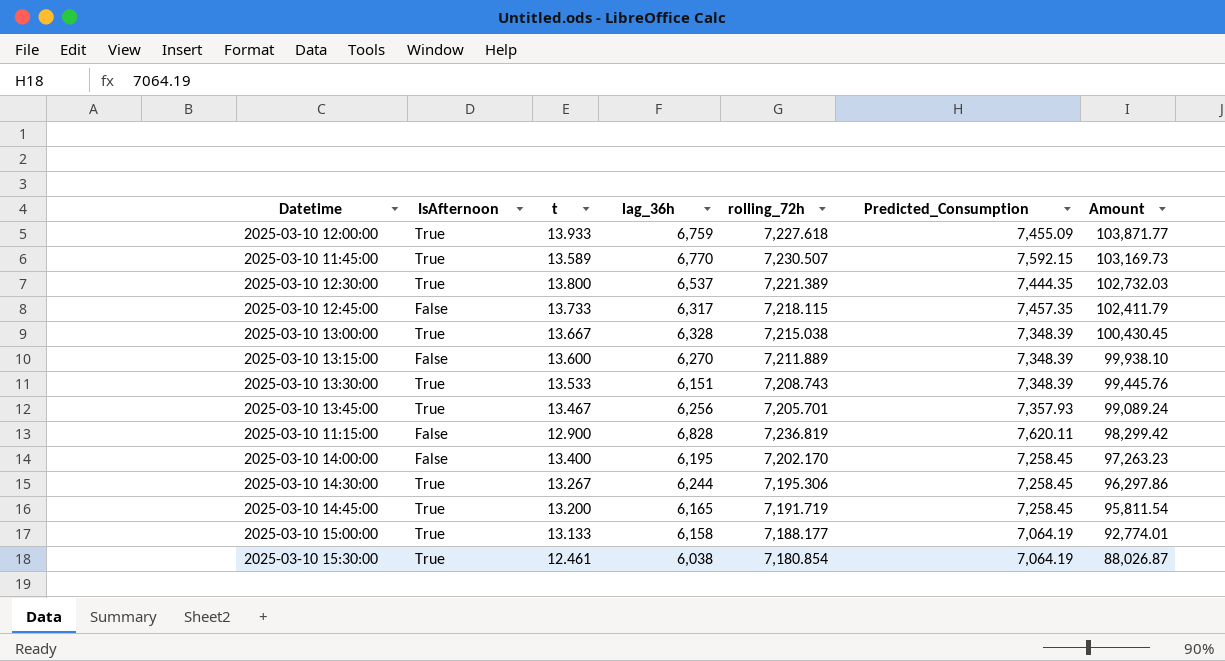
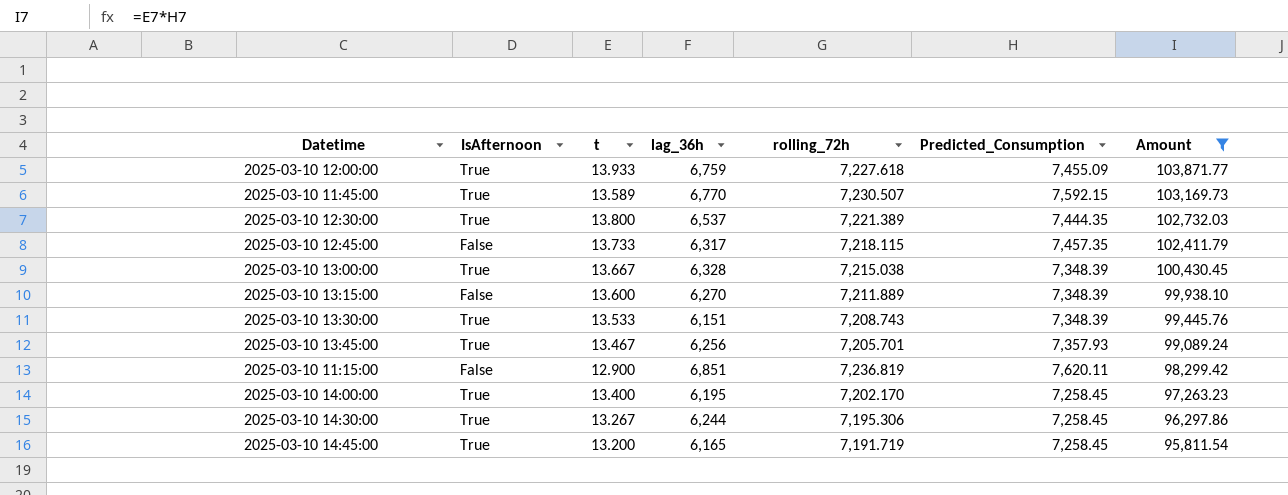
filter: none -> Amount >= 95,811.54
2025-03-10 11:15:00 | lag_36h: 6,828 -> 6,851
2025-03-10 14:00:00 | IsAfternoon: False -> True

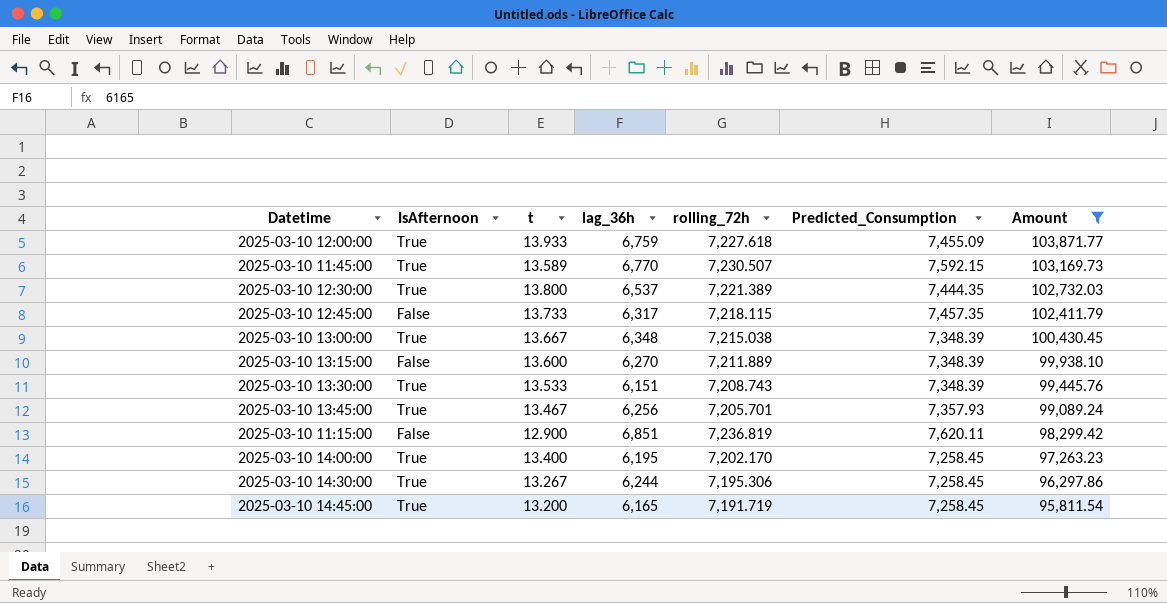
2025-03-10 13:00:00 | lag_36h: 6,328 -> 6,348

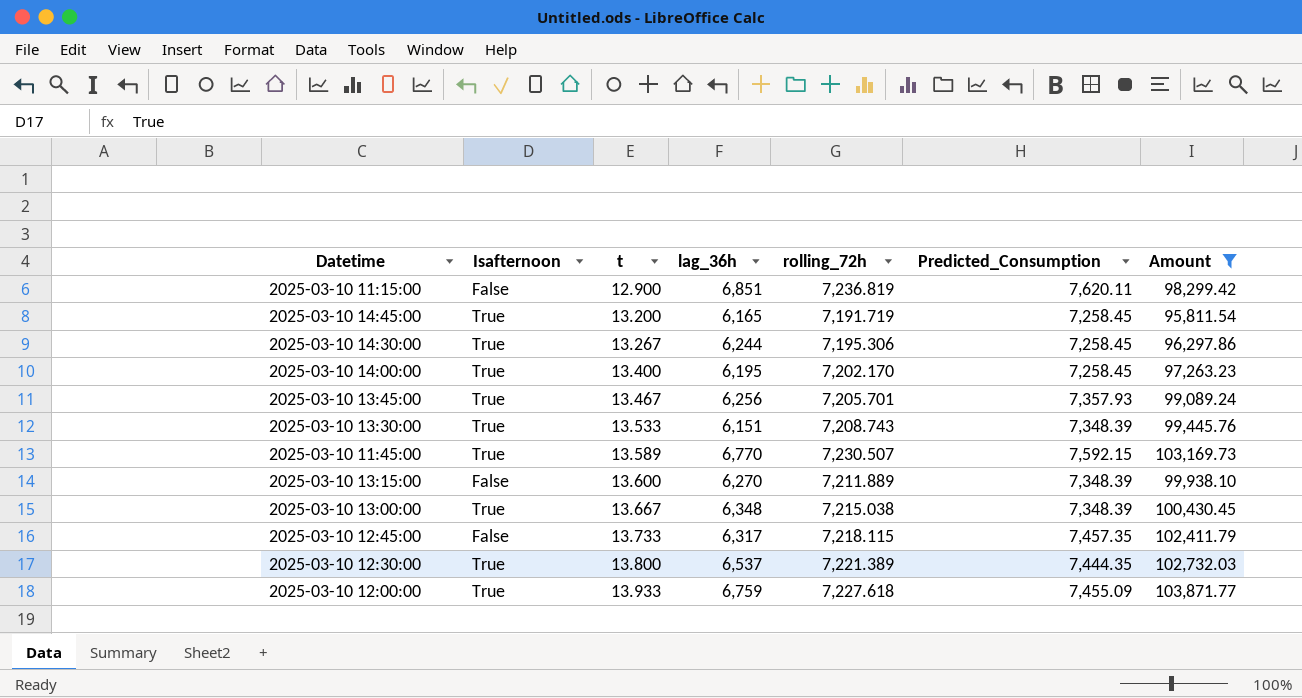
row order: Amount descending -> t ascending
column name: IsAfternoon -> Isafternoon

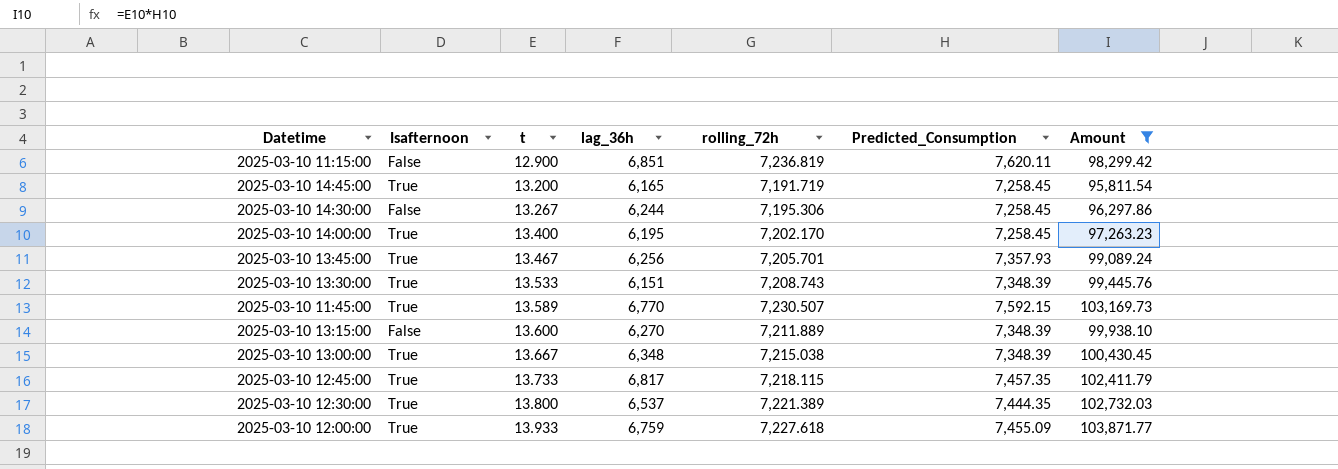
2025-03-10 14:30:00 | Isafternoon: True -> False
2025-03-10 12:45:00 | Isafternoon: False -> True
2025-03-10 12:45:00 | lag_36h: 6,317 -> 6,817

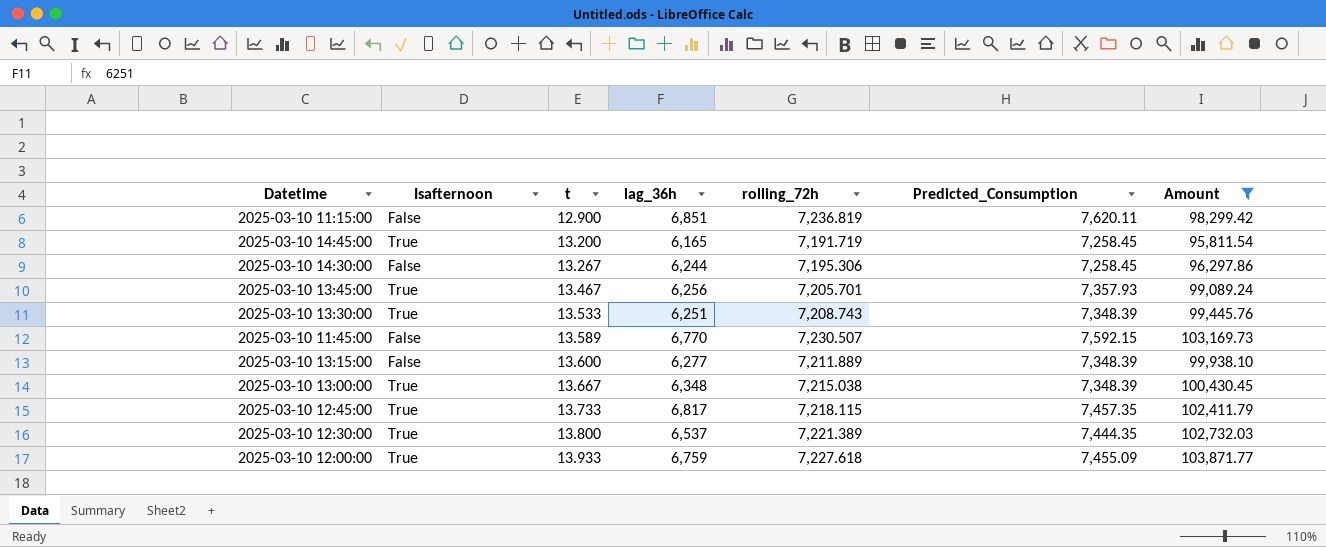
row 2025-03-10 14:00:00: True | 13.400 | 6,195 | 7,202.170 | 7,258.45 | 97,263.23 -> none
2025-03-10 13:30:00 | lag_36h: 6,151 -> 6,251
2025-03-10 11:45:00 | Isafternoon: True -> False
2025-03-10 13:15:00 | lag_36h: 6,270 -> 6,277

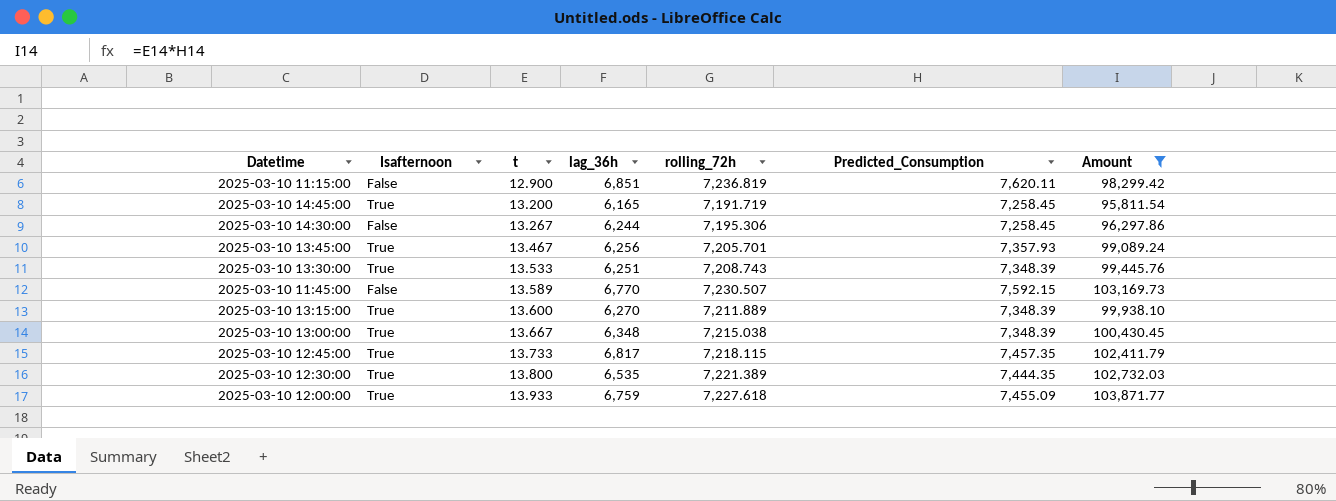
2025-03-10 13:15:00 | Isafternoon: False -> True
2025-03-10 13:15:00 | lag_36h: 6,277 -> 6,270
2025-03-10 12:30:00 | lag_36h: 6,537 -> 6,535

